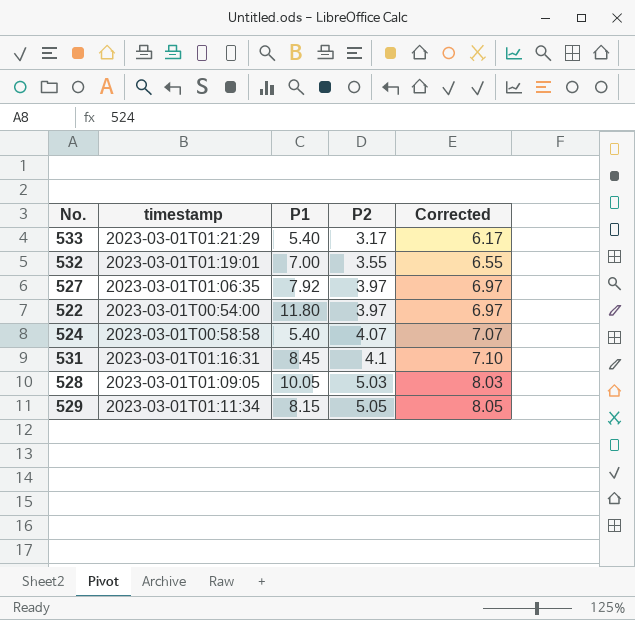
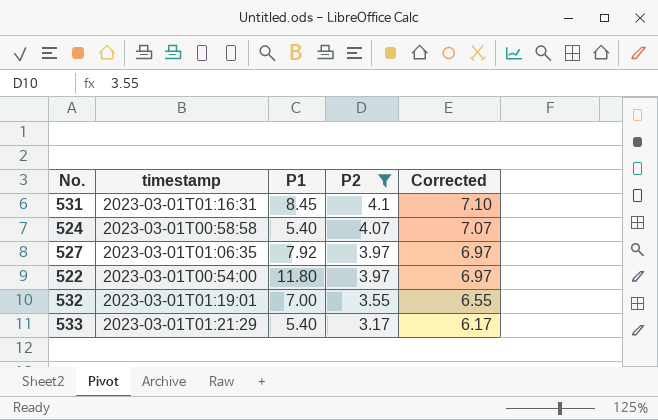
filter: none -> P2 <= 4.1
row order: P2 ascending -> P2 descending

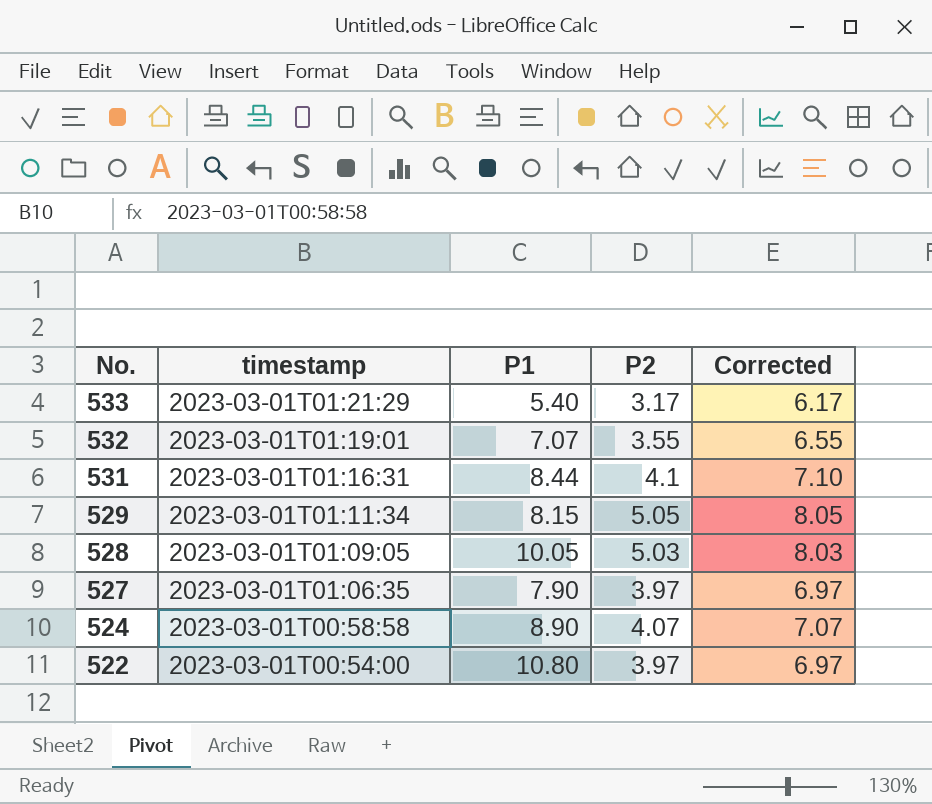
filter: P2 <= 4.1 -> none
row order: P2 descending -> No. descending
532 | P1: 7.00 -> 7.07
531 | P1: 8.45 -> 8.44
527 | P1: 7.92 -> 7.90
524 | P1: 5.40 -> 8.90
522 | P1: 11.80 -> 10.80

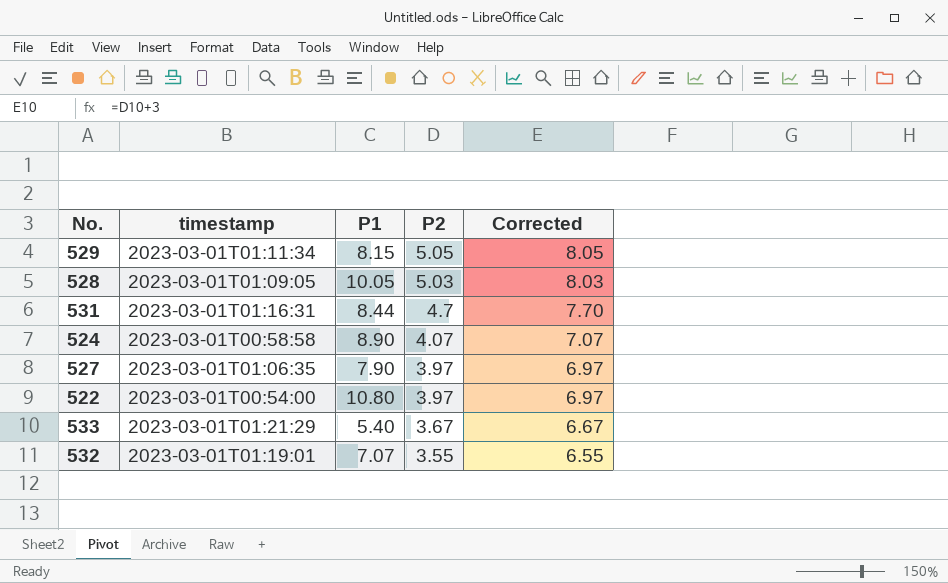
row order: No. descending -> P2 descending
531 | P2: 4.1 -> 4.7
531 | Corrected: 7.10 -> 7.70
533 | P2: 3.17 -> 3.67
533 | Corrected: 6.17 -> 6.67

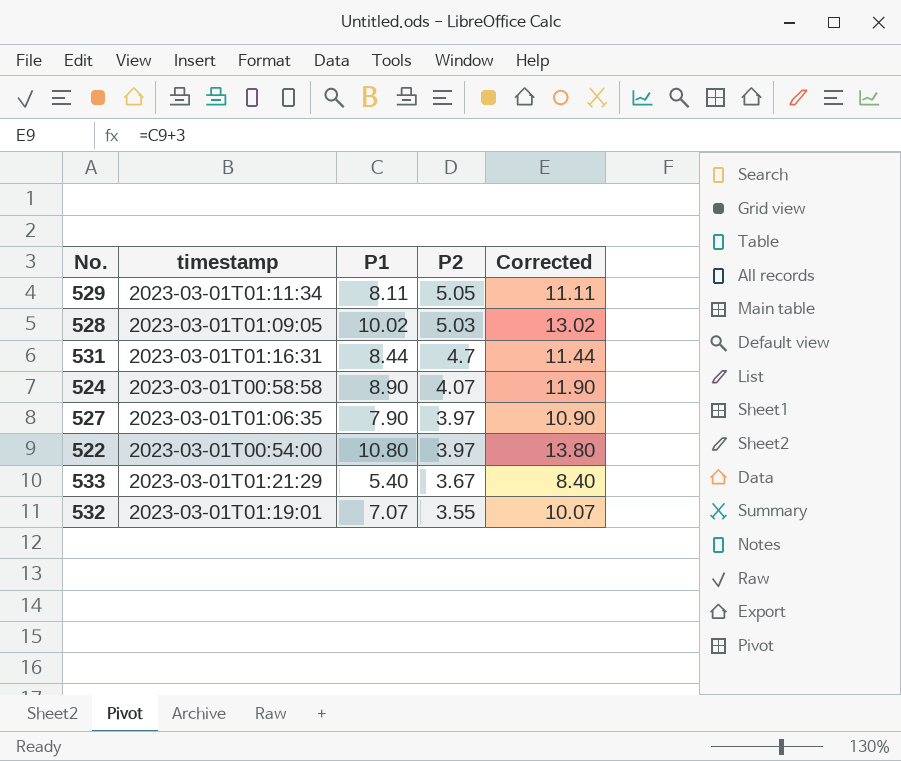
column Corrected | formula: [P2] + 3 -> [P1] + 3
529 | P1: 8.15 -> 8.11
528 | P1: 10.05 -> 10.02

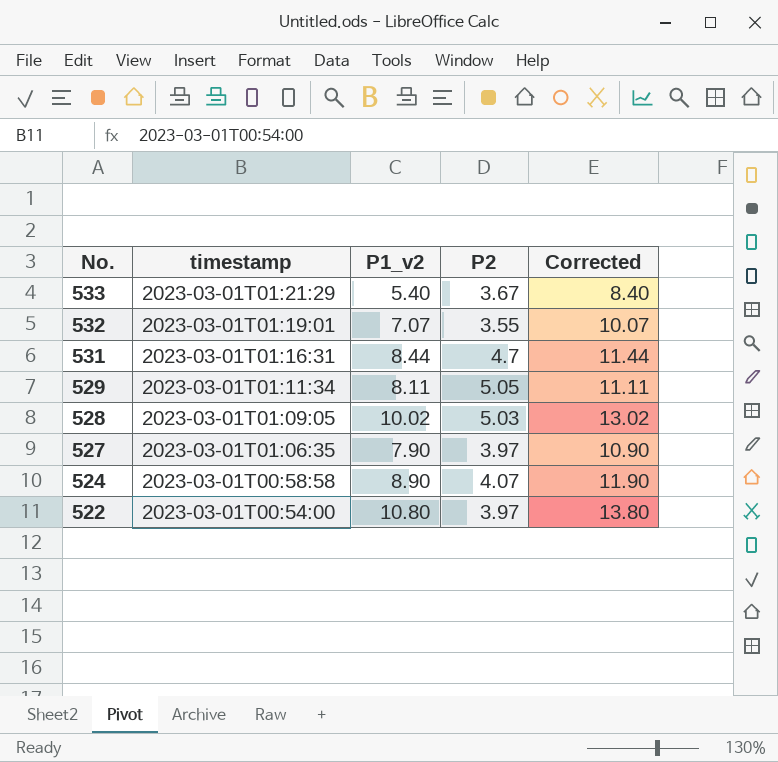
row order: P2 descending -> No. descending
column name: P1 -> P1_v2

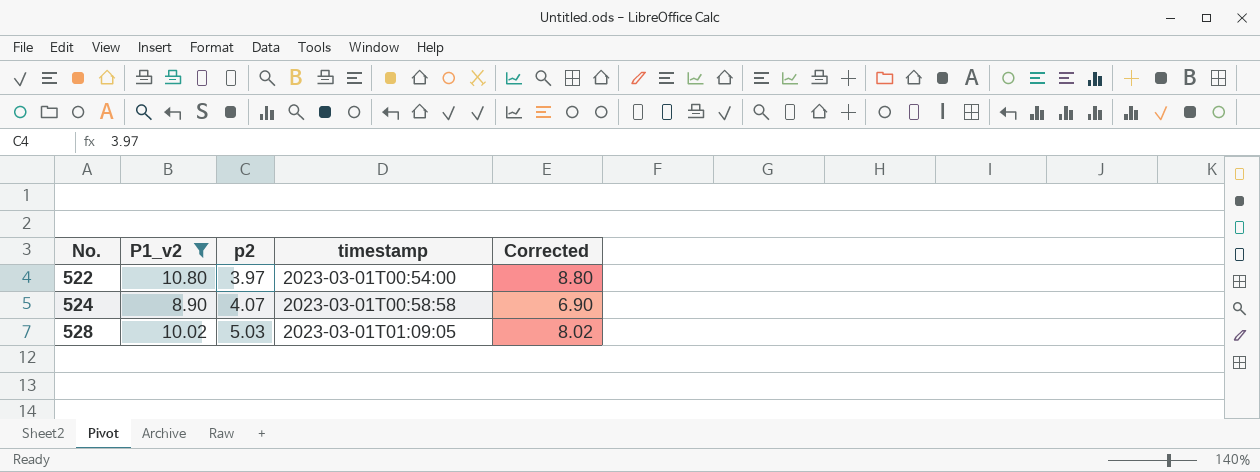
filter: none -> P1_v2 >= 8.90
row order: No. descending -> No. ascending
column name: P2 -> p2
column timestamp | position: 2 -> 4
column Corrected | formula: [P1_v2] + 3 -> [P1_v2] - 2

